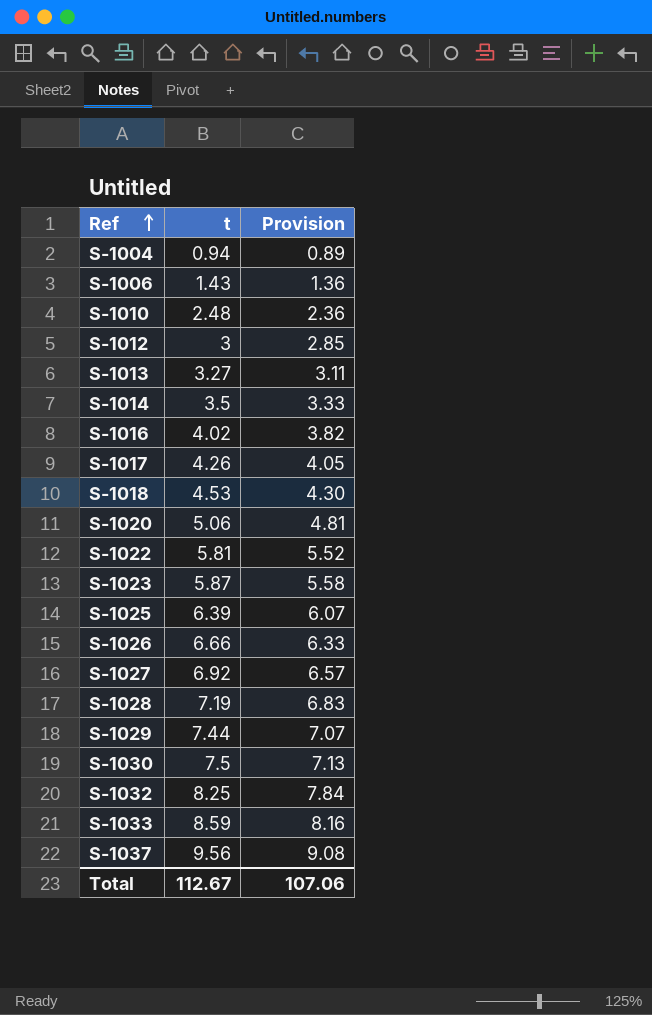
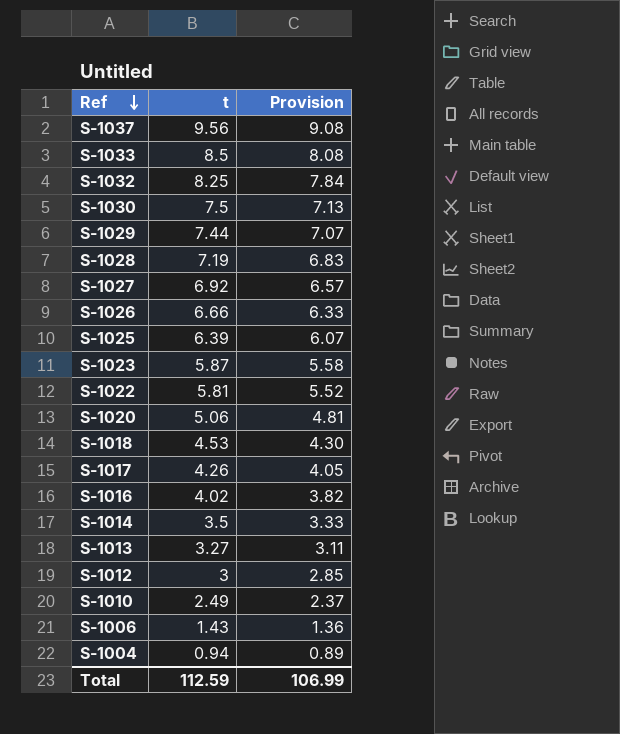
row order: Ref ascending -> Ref descending
S-1033 | t: 8.59 -> 8.5
S-1033 | Provision: 8.16 -> 8.08
S-1010 | t: 2.48 -> 2.49
S-1010 | Provision: 2.36 -> 2.37
Total | t: 112.67 -> 112.59
Total | Provision: 107.06 -> 106.99

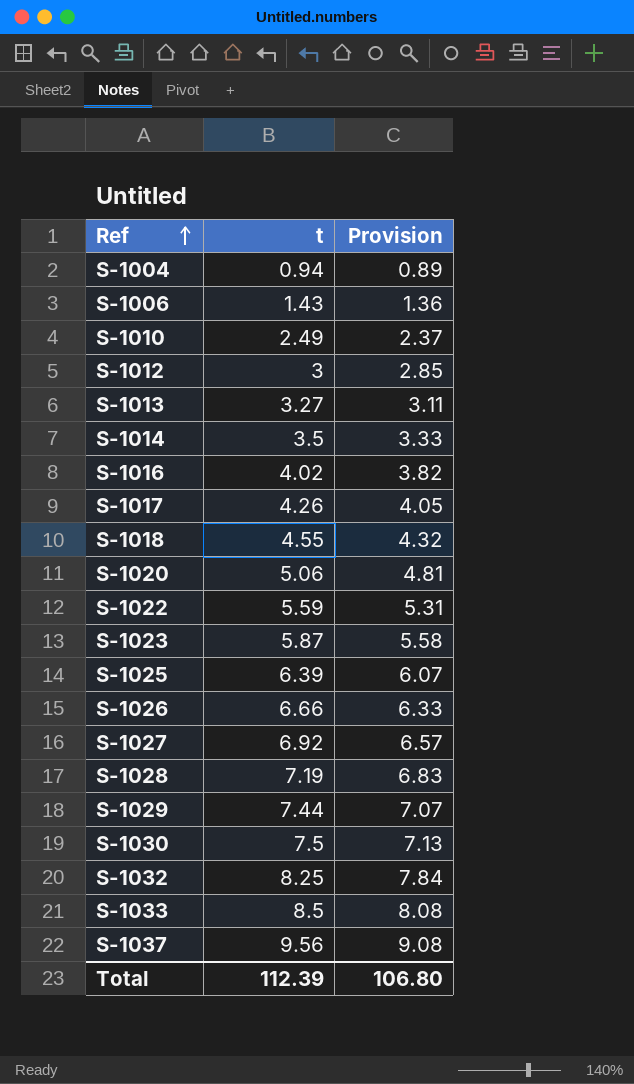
row order: Ref descending -> Ref ascending
S-1018 | t: 4.53 -> 4.55
S-1018 | Provision: 4.30 -> 4.32
S-1022 | t: 5.81 -> 5.59
S-1022 | Provision: 5.52 -> 5.31
Total | t: 112.59 -> 112.39
Total | Provision: 106.99 -> 106.80

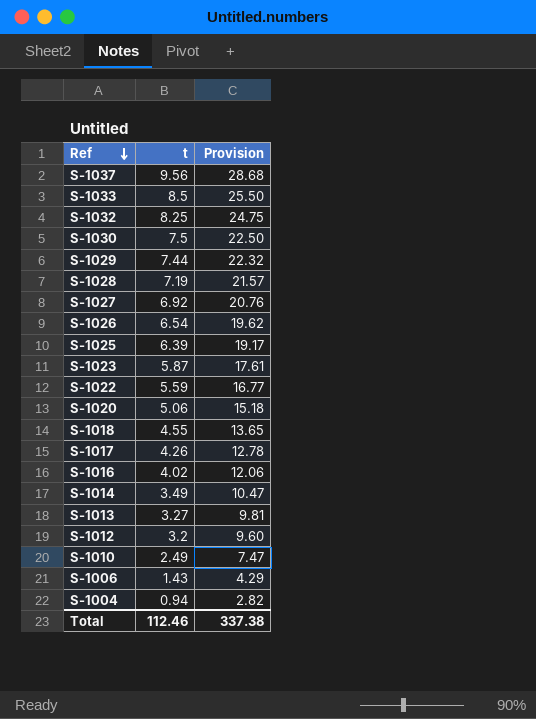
row order: Ref ascending -> Ref descending
column Provision | formula: [t] * 0.95 -> [t] * 3
S-1026 | t: 6.66 -> 6.54
S-1014 | t: 3.5 -> 3.49
S-1012 | t: 3 -> 3.2
Total | t: 112.39 -> 112.46
Total | Provision: 106.80 -> 337.38

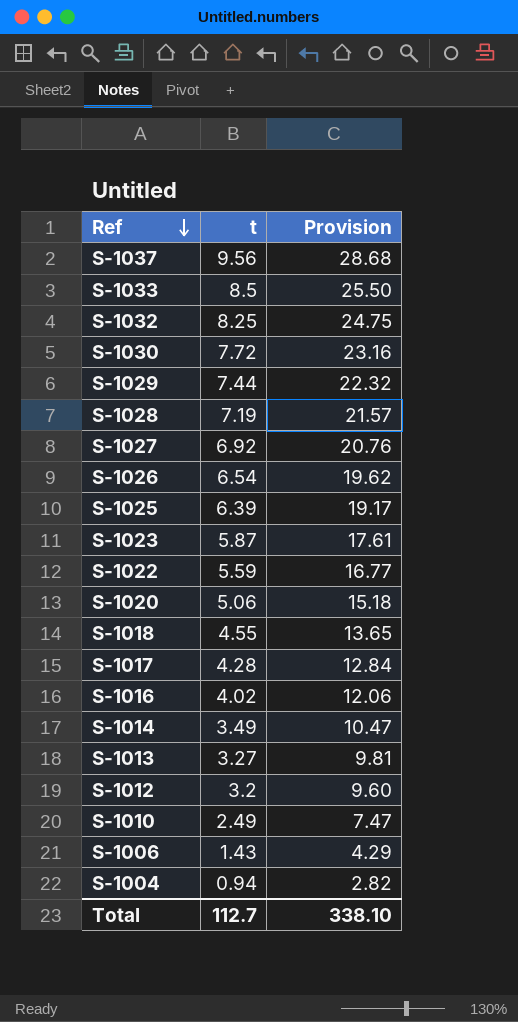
S-1030 | t: 7.5 -> 7.72
S-1030 | Provision: 22.50 -> 23.16
S-1017 | t: 4.26 -> 4.28
S-1017 | Provision: 12.78 -> 12.84
Total | t: 112.46 -> 112.7
Total | Provision: 337.38 -> 338.10

